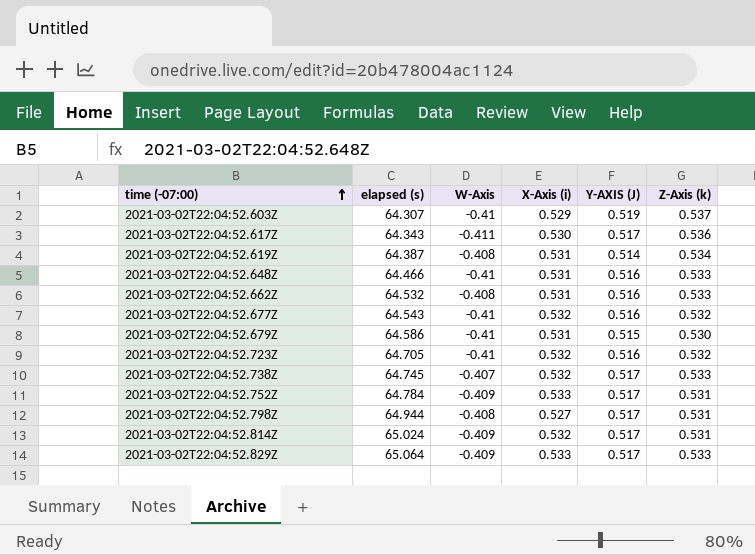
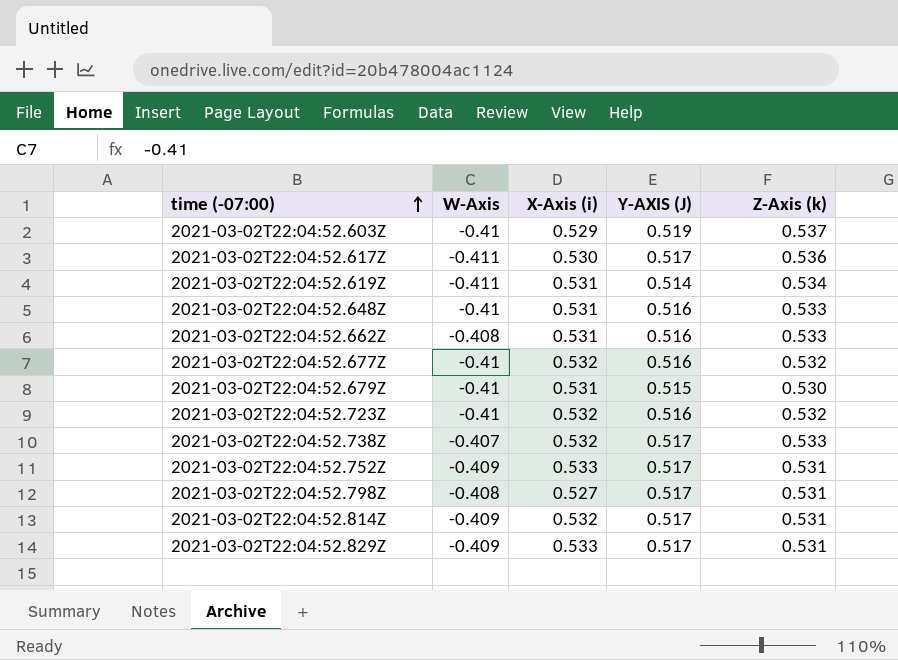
column elapsed (s) | position: 2 -> none
2021-03-02T22:04:52.619Z | W-Axis: -0.408 -> -0.411
2021-03-02T22:04:52.829Z | Z-Axis (k): 0.533 -> 0.531

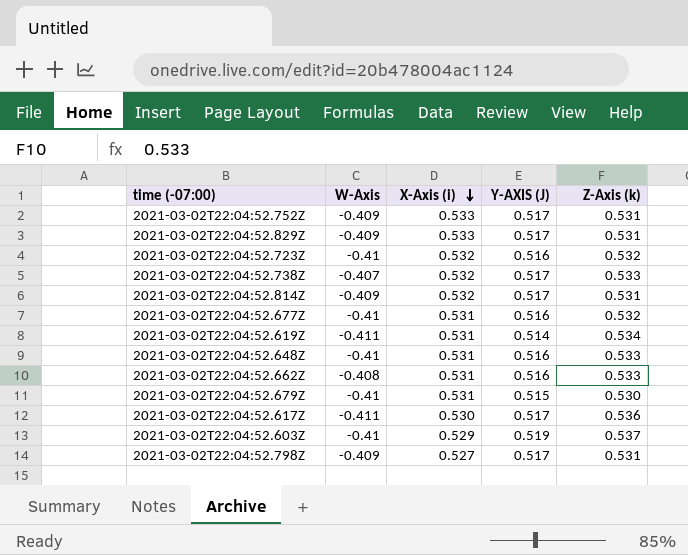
row order: time (-07:00) ascending -> X-Axis (i) descending
2021-03-02T22:04:52.677Z | X-Axis (i): 0.532 -> 0.531
2021-03-02T22:04:52.798Z | W-Axis: -0.408 -> -0.409

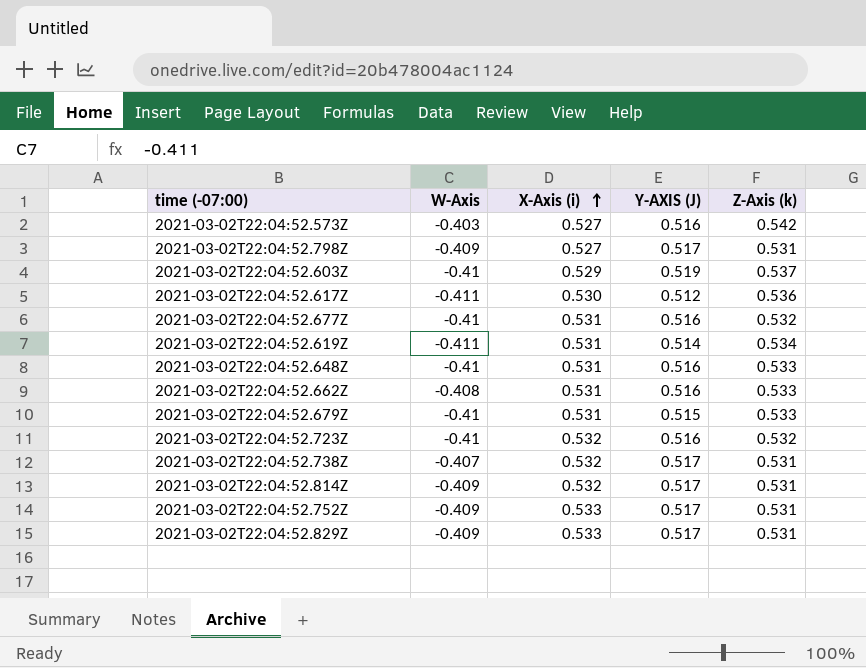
row order: X-Axis (i) descending -> X-Axis (i) ascending
row 2021-03-02T22:04:52.573Z: none -> -0.403 | 0.527 | 0.516 | 0.542
2021-03-02T22:04:52.617Z | Y-AXIS (J): 0.517 -> 0.512
2021-03-02T22:04:52.679Z | Z-Axis (k): 0.530 -> 0.533
2021-03-02T22:04:52.738Z | Z-Axis (k): 0.533 -> 0.531

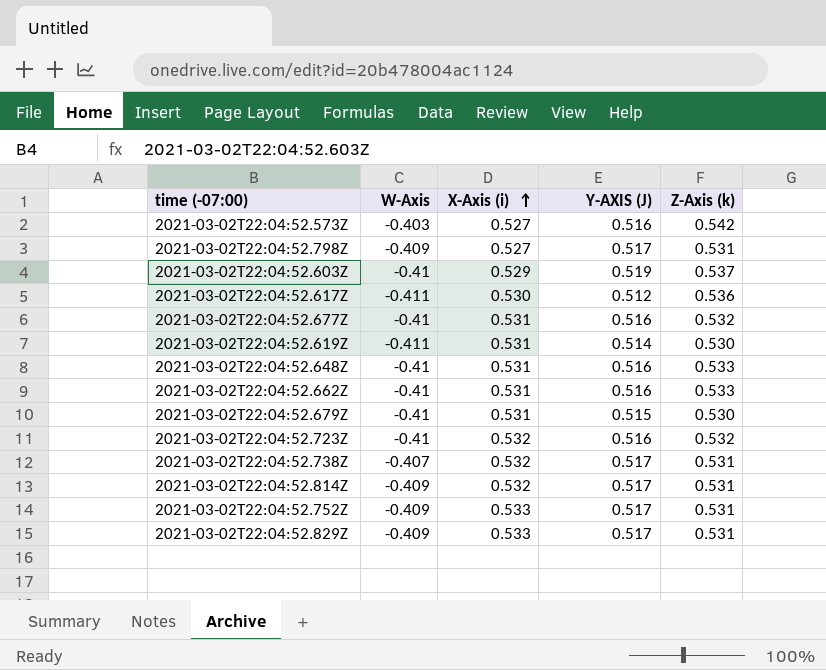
2021-03-02T22:04:52.619Z | Z-Axis (k): 0.534 -> 0.530
2021-03-02T22:04:52.662Z | W-Axis: -0.408 -> -0.41
2021-03-02T22:04:52.679Z | Z-Axis (k): 0.533 -> 0.530

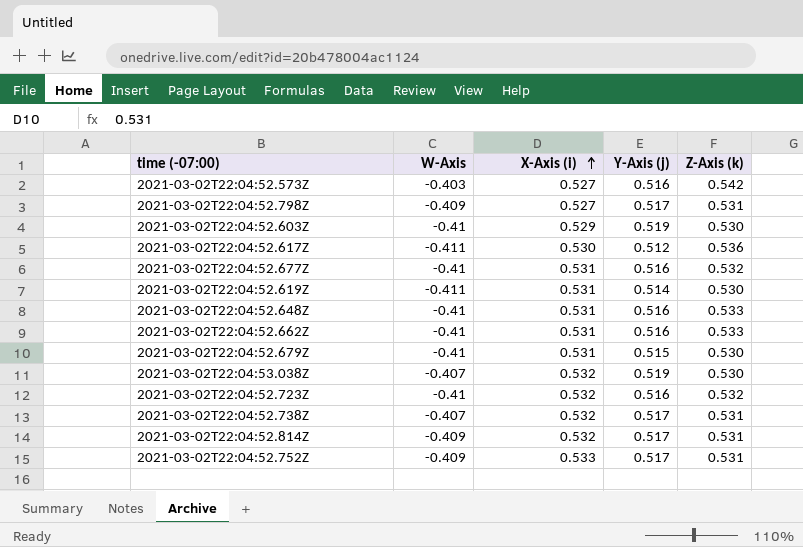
column name: Y-AXIS (J) -> Y-Axis (j)
row 2021-03-02T22:04:52.829Z: -0.409 | 0.533 | 0.517 | 0.531 -> none
2021-03-02T22:04:52.603Z | Z-Axis (k): 0.537 -> 0.530
row 2021-03-02T22:04:53.038Z: none -> -0.407 | 0.532 | 0.519 | 0.530

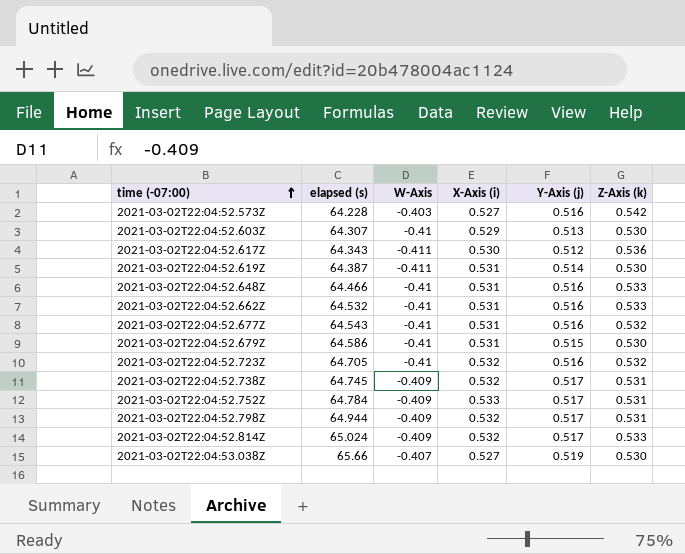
row order: X-Axis (i) ascending -> time (-07:00) ascending
column elapsed (s) | position: none -> 2
2021-03-02T22:04:52.603Z | Y-Axis (j): 0.519 -> 0.513
2021-03-02T22:04:52.738Z | W-Axis: -0.407 -> -0.409
2021-03-02T22:04:52.798Z | X-Axis (i): 0.527 -> 0.532
2021-03-02T22:04:52.814Z | Z-Axis (k): 0.531 -> 0.533
2021-03-02T22:04:53.038Z | X-Axis (i): 0.532 -> 0.527

